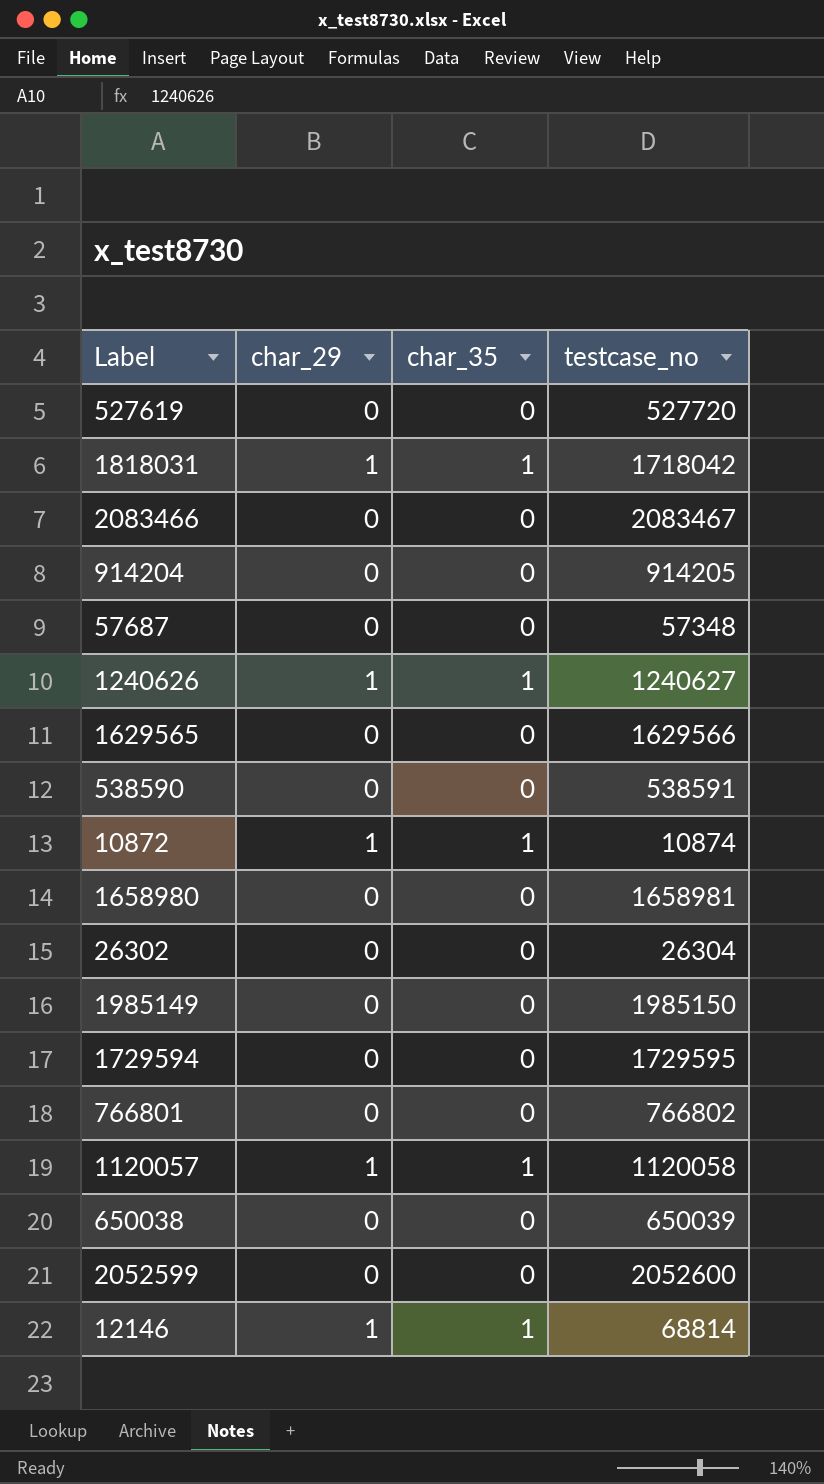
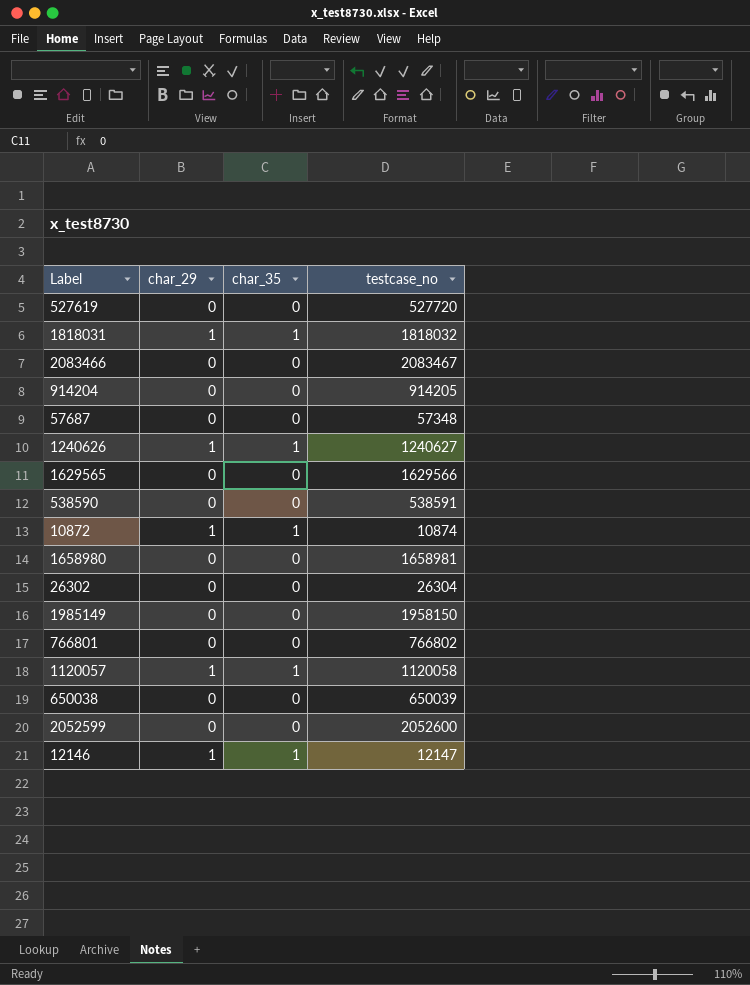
row 1729594: 0 | 0 | 1729595 -> none
1818031 | testcase_no: 1718042 -> 1818032
1985149 | testcase_no: 1985150 -> 1958150
12146 | testcase_no: 68814 -> 12147

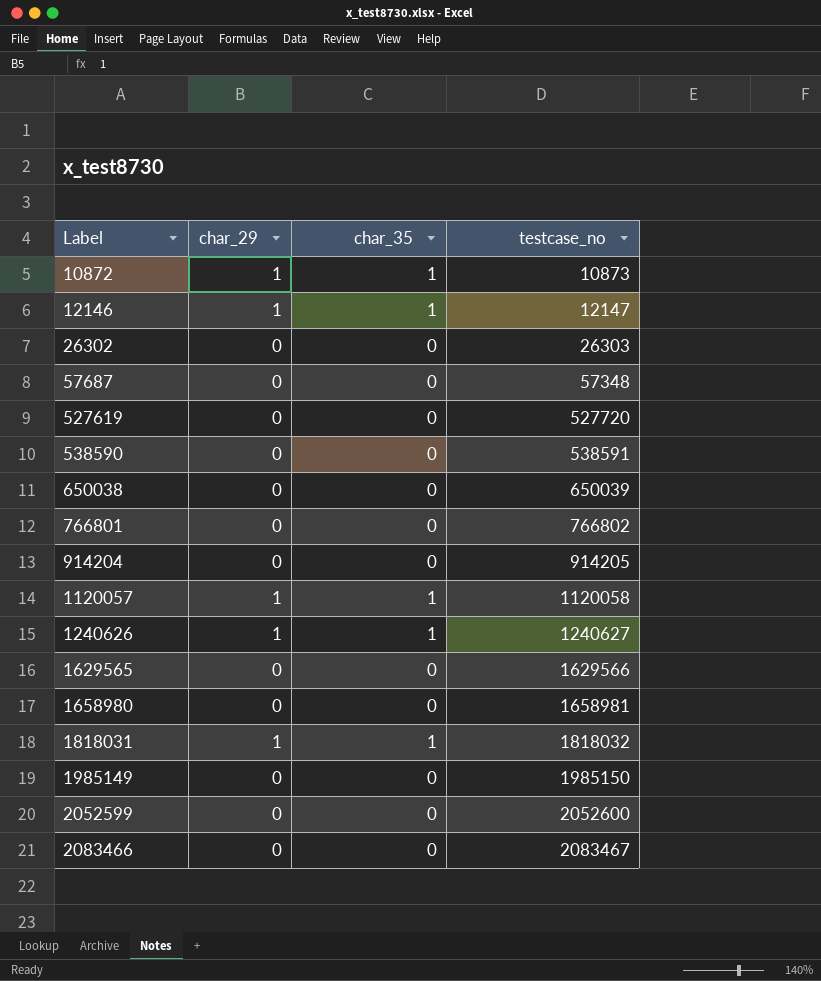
row order: none -> Label ascending
10872 | testcase_no: 10874 -> 10873
26302 | testcase_no: 26304 -> 26303
1985149 | testcase_no: 1958150 -> 1985150

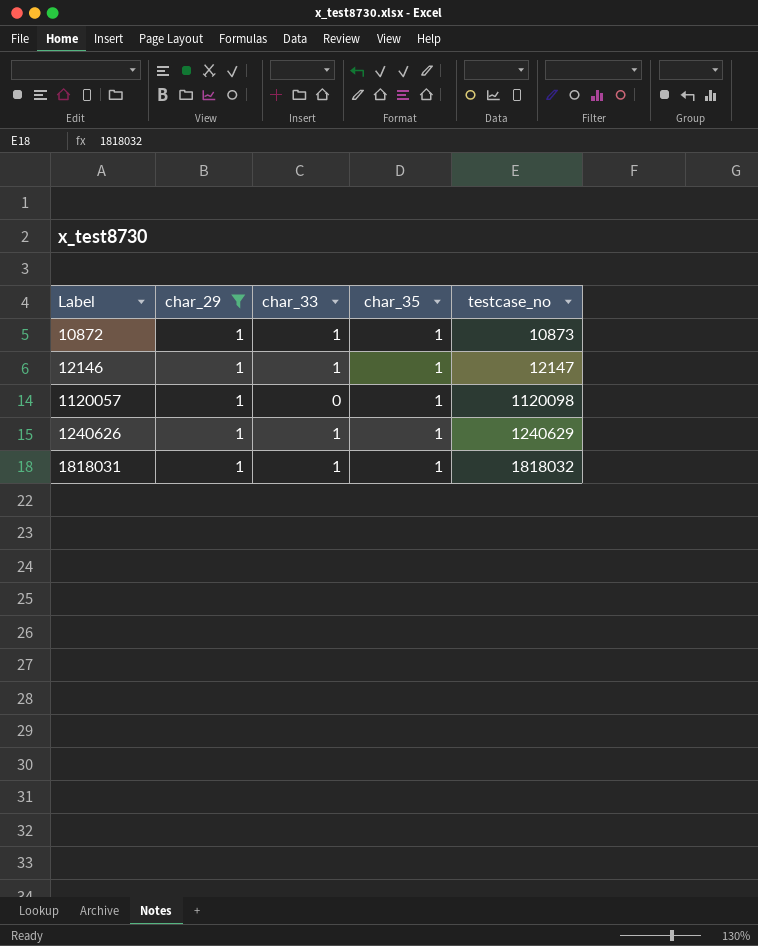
filter: none -> char_29 = 1
column char_33 | position: none -> 3
1120057 | testcase_no: 1120058 -> 1120098
1240626 | testcase_no: 1240627 -> 1240629

